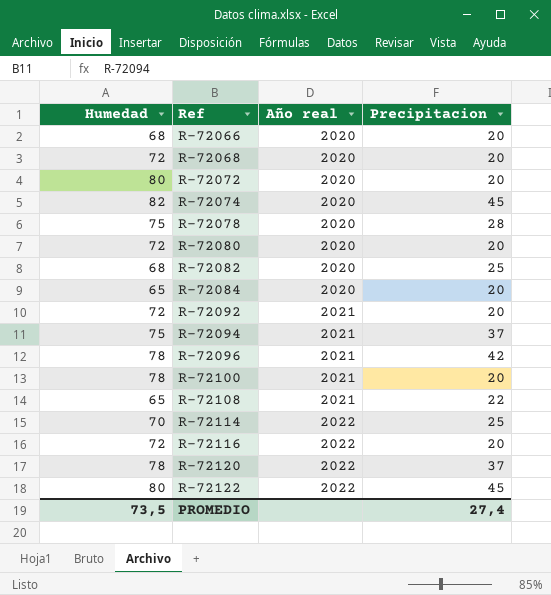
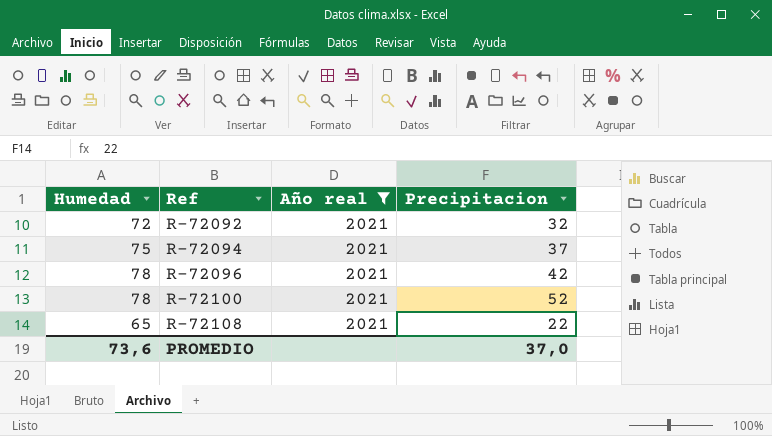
filter: none -> Año real = 2021
R-72092 | Precipitacion: 20 -> 32
R-72100 | Precipitacion: 20 -> 52
PROMEDIO | Humedad: 73,5 -> 73,6
PROMEDIO | Precipitacion: 27,4 -> 37,0

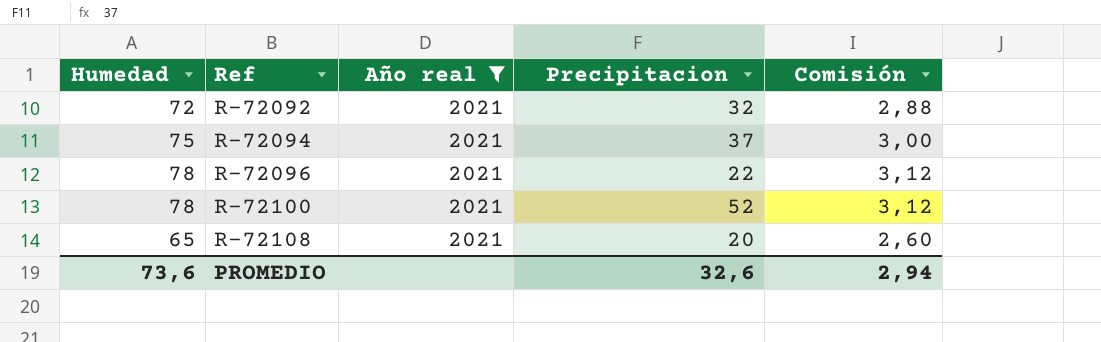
column Comisión | formula: none -> [Humedad] * 0,04
R-72096 | Precipitacion: 42 -> 22
R-72108 | Precipitacion: 22 -> 20
PROMEDIO | Precipitacion: 37,0 -> 32,6

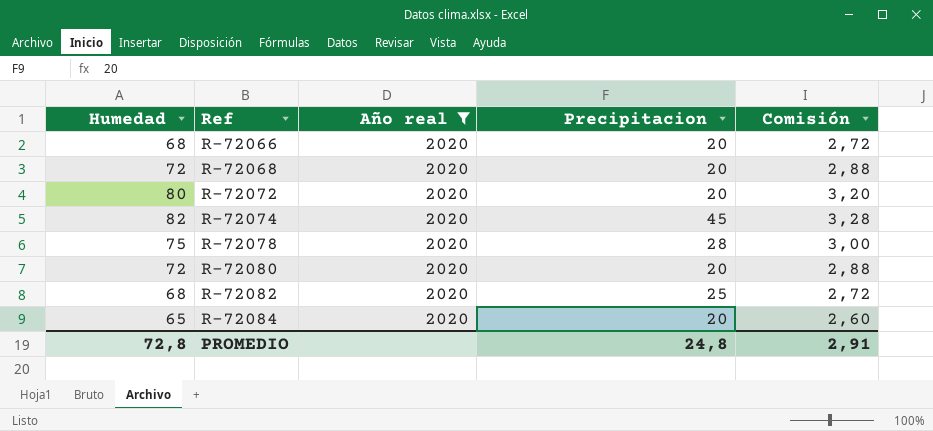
filter: Año real = 2021 -> Año real = 2020
PROMEDIO | Humedad: 73,6 -> 72,8
PROMEDIO | Precipitacion: 32,6 -> 24,8
PROMEDIO | Comisión: 2,94 -> 2,91

